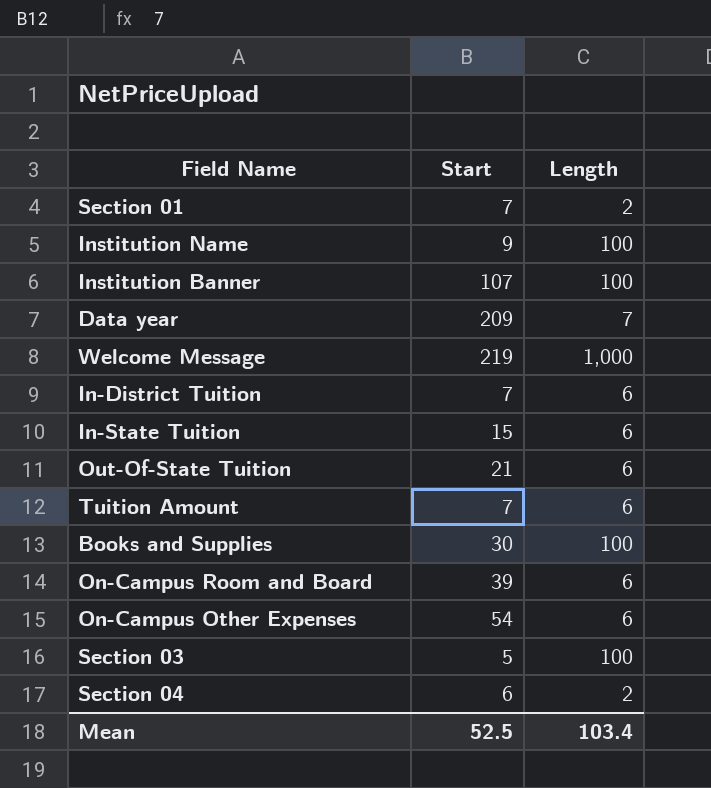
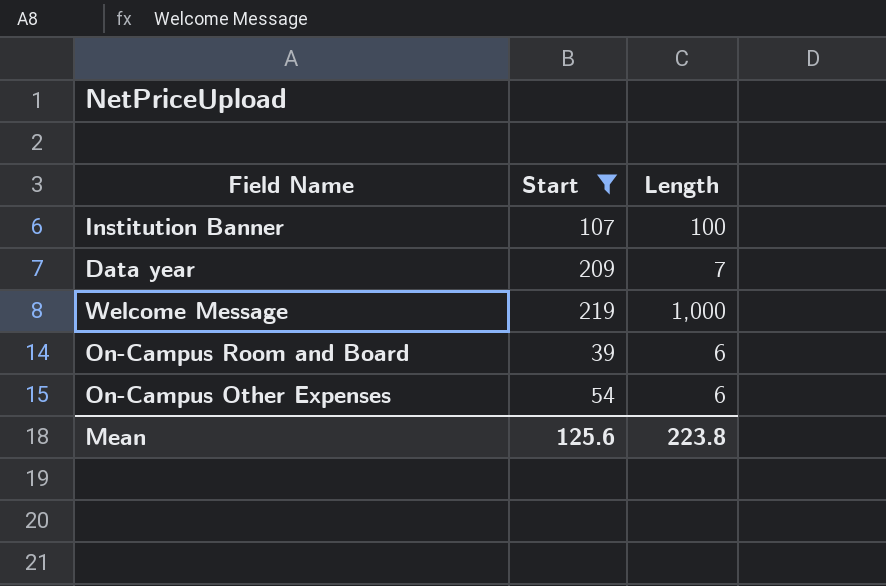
filter: none -> Start >= 39
Mean | Start: 52.5 -> 125.6
Mean | Length: 103.4 -> 223.8

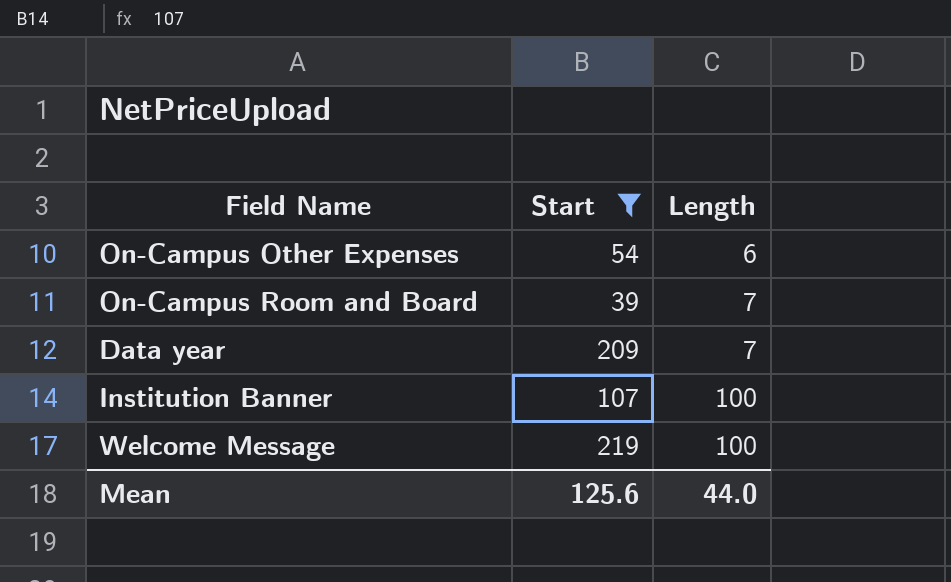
row order: none -> Length ascending
On-Campus Room and Board | Length: 6 -> 7
Welcome Message | Length: 1,000 -> 100
Mean | Length: 223.8 -> 44.0

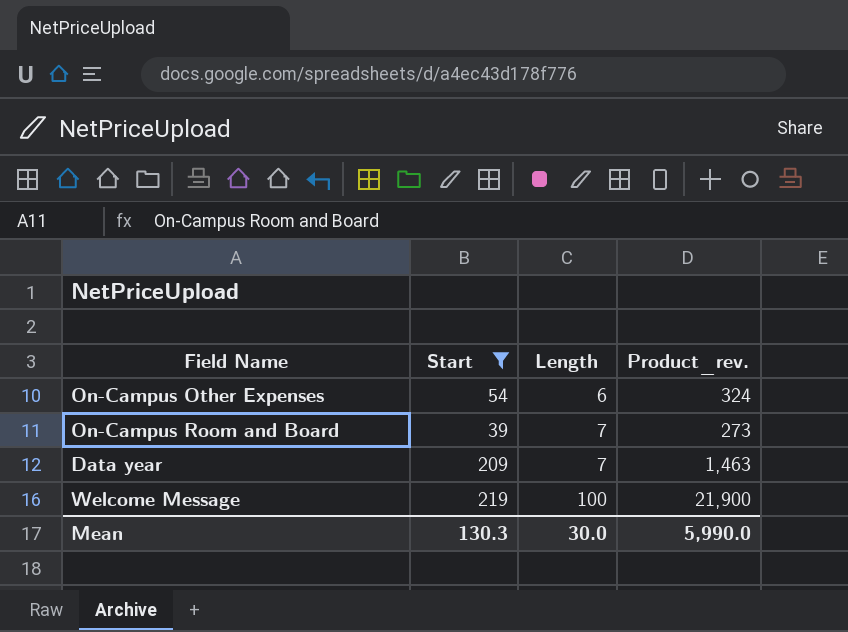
column Product_rev. | formula: none -> [Start] * [Length]
row Institution Banner: 107 | 100 -> none
Mean | Start: 125.6 -> 130.3
Mean | Length: 44.0 -> 30.0

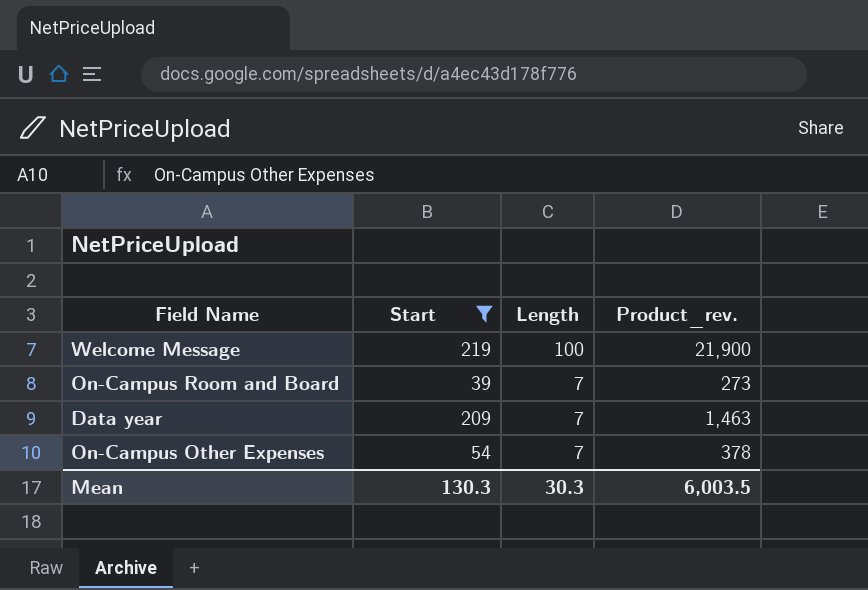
row order: Length ascending -> Length descending
On-Campus Other Expenses | Length: 6 -> 7
On-Campus Other Expenses | Product_rev.: 324 -> 378
Mean | Length: 30.0 -> 30.3
Mean | Product_rev.: 5,990.0 -> 6,003.5

